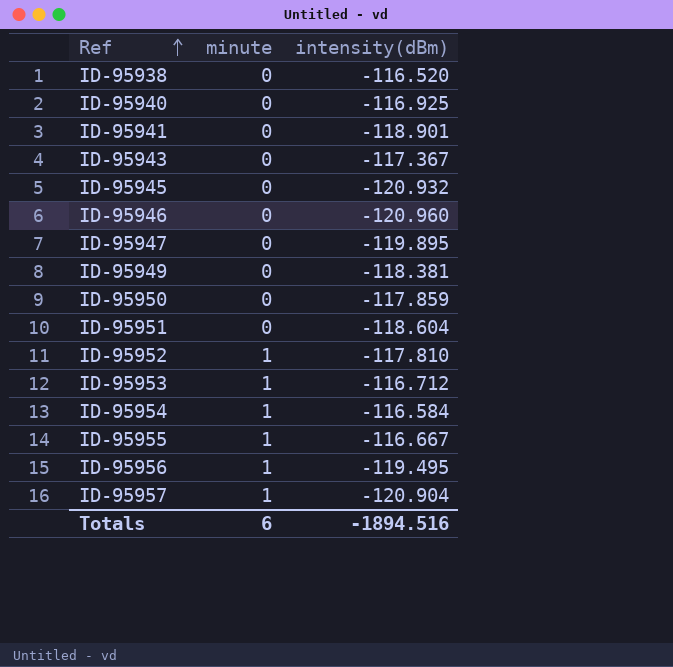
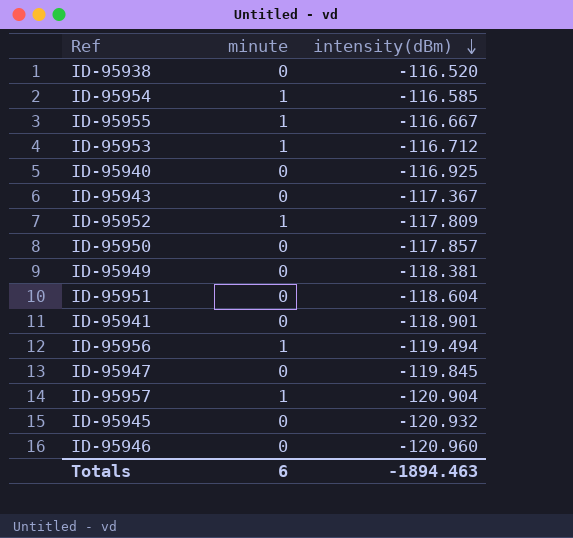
row order: Ref ascending -> intensity(dBm) descending
ID-95954 | intensity(dBm): -116.584 -> -116.585
ID-95952 | intensity(dBm): -117.810 -> -117.809
ID-95950 | intensity(dBm): -117.859 -> -117.857
ID-95956 | intensity(dBm): -119.495 -> -119.494
ID-95947 | intensity(dBm): -119.895 -> -119.845
Totals | intensity(dBm): -1894.516 -> -1894.463

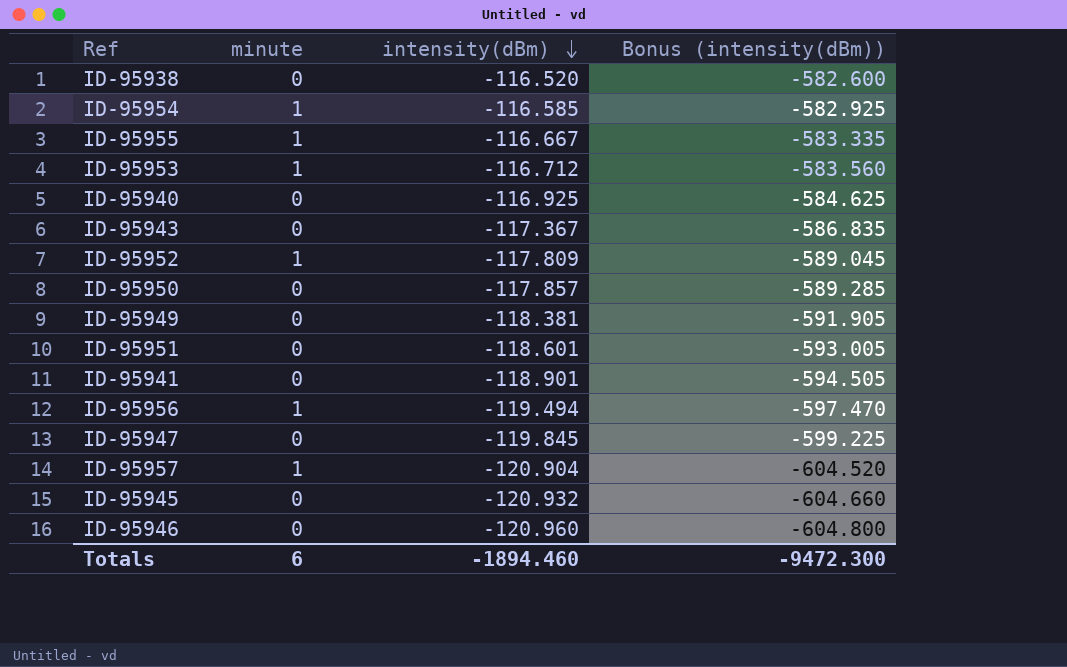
column Bonus (intensity(dBm)) | formula: none -> [intensity(dBm)] * 5
ID-95951 | intensity(dBm): -118.604 -> -118.601
Totals | intensity(dBm): -1894.463 -> -1894.460

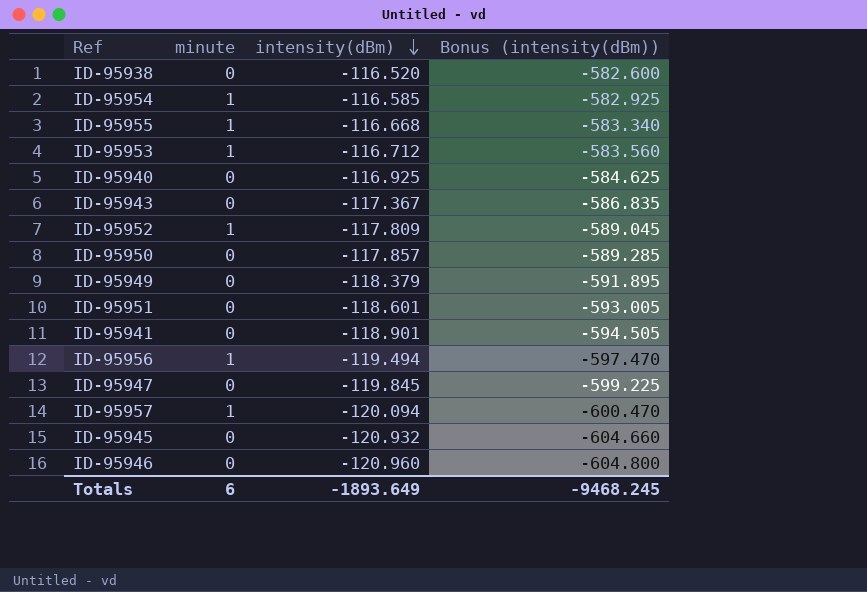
ID-95955 | intensity(dBm): -116.667 -> -116.668
ID-95955 | Bonus (intensity(dBm)): -583.335 -> -583.340
ID-95949 | intensity(dBm): -118.381 -> -118.379
ID-95949 | Bonus (intensity(dBm)): -591.905 -> -591.895
ID-95957 | intensity(dBm): -120.904 -> -120.094
ID-95957 | Bonus (intensity(dBm)): -604.520 -> -600.470
Totals | intensity(dBm): -1894.460 -> -1893.649
Totals | Bonus (intensity(dBm)): -9472.300 -> -9468.245

